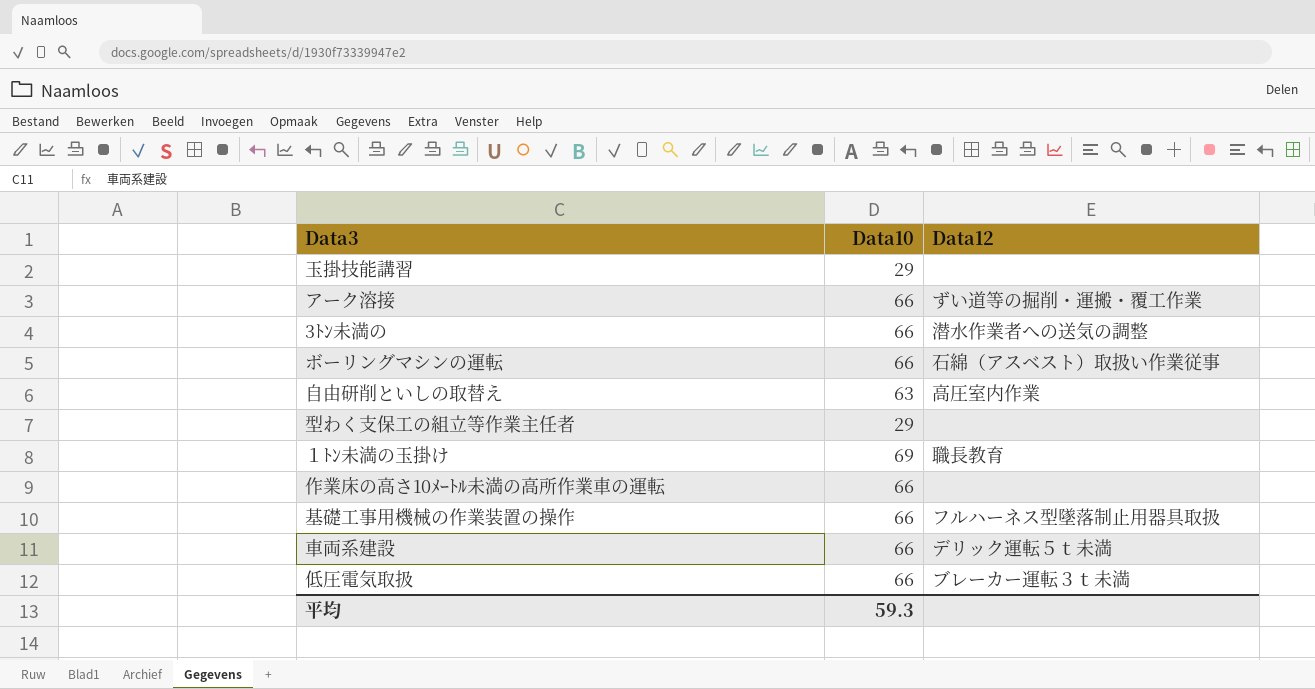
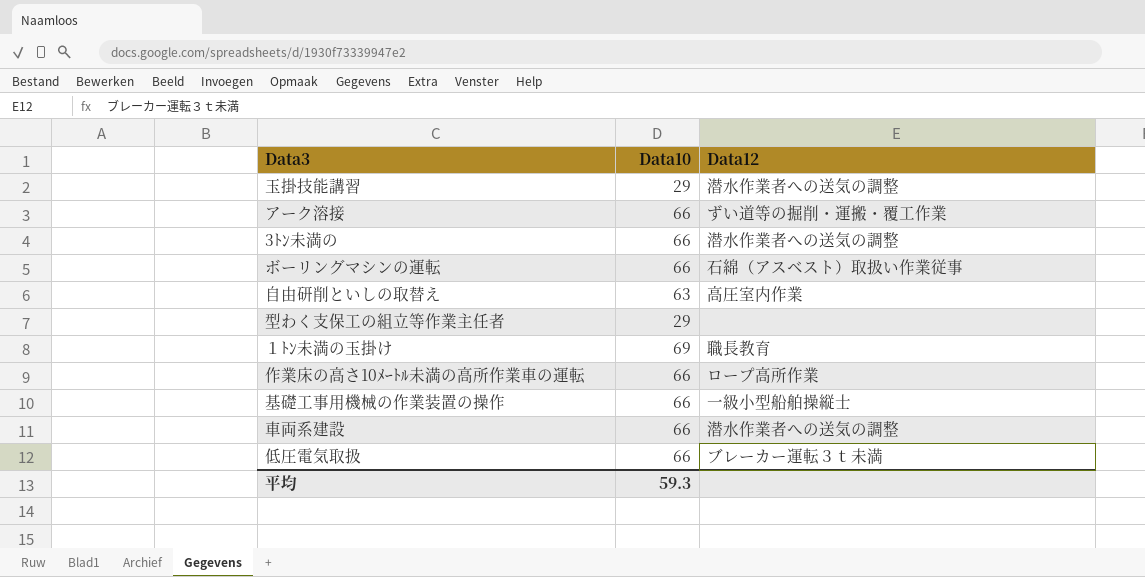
玉掛技能講習 | Data12: none -> 潜水作業者への送気の調整
作業床の高さ10ﾒｰﾄﾙ未満の高所作業車の運転 | Data12: none -> ロープ高所作業
基礎工事用機械の作業装置の操作 | Data12: フルハーネス型墜落制止用器具取扱 -> 一級小型船舶操縦士
車両系建設 | Data12: デリック運転５ｔ未満 -> 潜水作業者への送気の調整

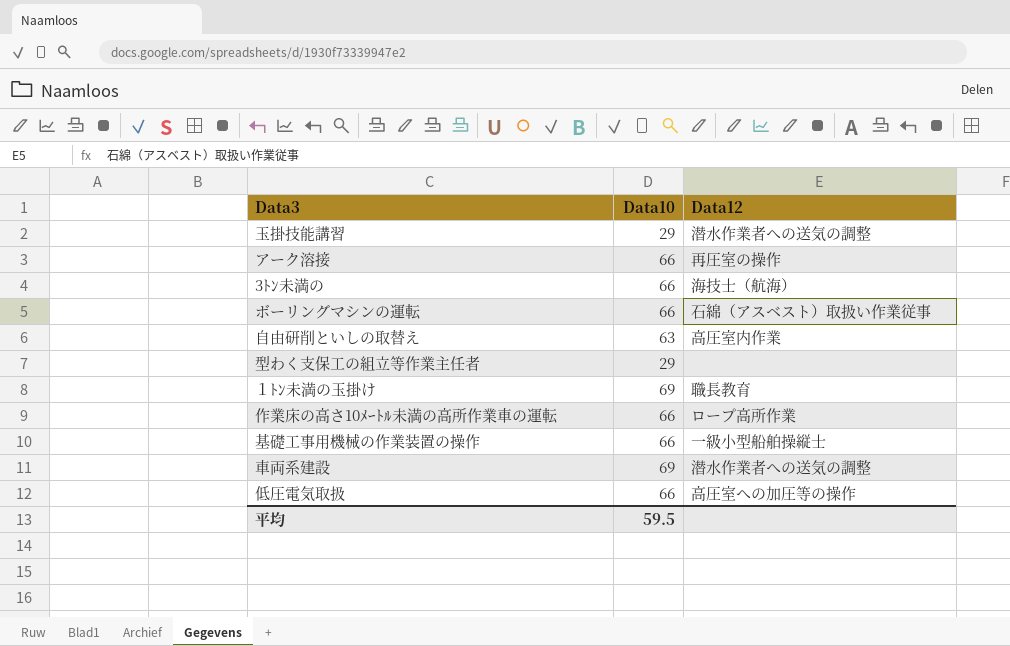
アーク溶接 | Data12: ずい道等の掘削・運搬・覆工作業 -> 再圧室の操作
3ﾄﾝ未満の | Data12: 潜水作業者への送気の調整 -> 海技士（航海）
車両系建設 | Data10: 66 -> 69
低圧電気取扱 | Data12: ブレーカー運転３ｔ未満 -> 高圧室への加圧等の操作
平均 | Data10: 59.3 -> 59.5

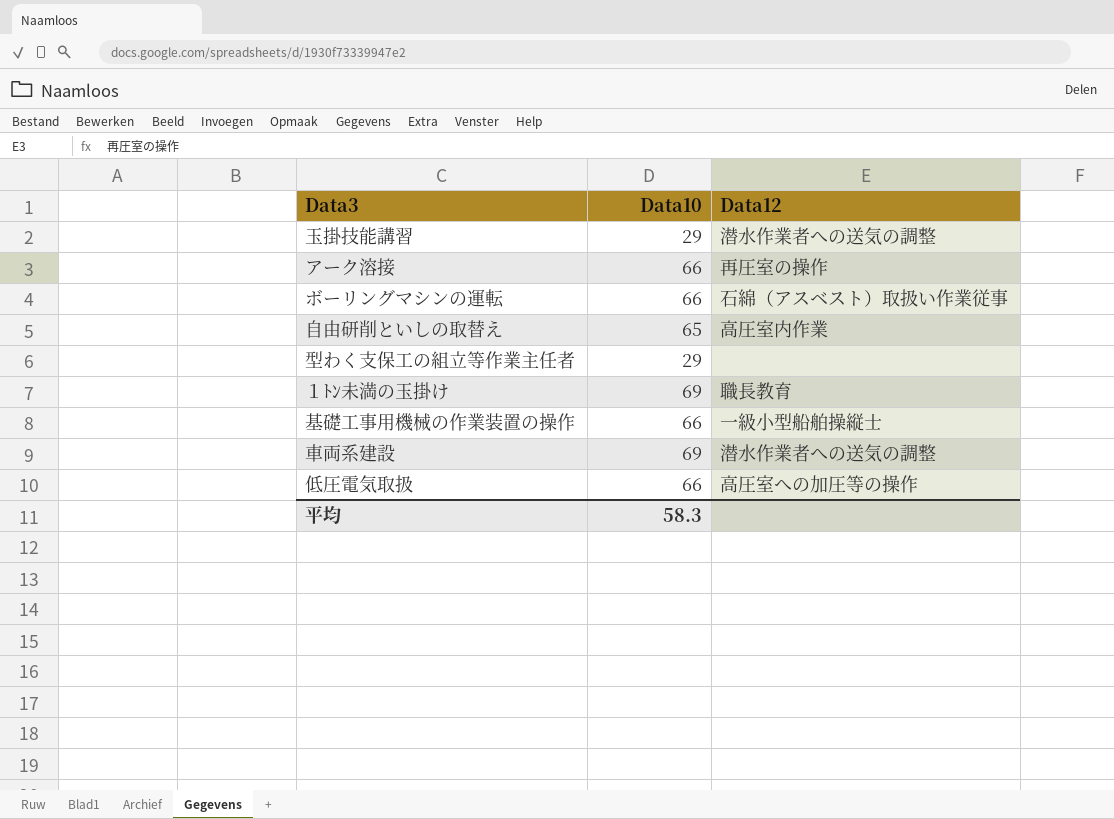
row 3ﾄﾝ未満の: 66 | 海技士（航海） -> none
row 作業床の高さ10ﾒｰﾄﾙ未満の高所作業車の運転: 66 | ロープ高所作業 -> none
自由研削といしの取替え | Data10: 63 -> 65
平均 | Data10: 59.5 -> 58.3

